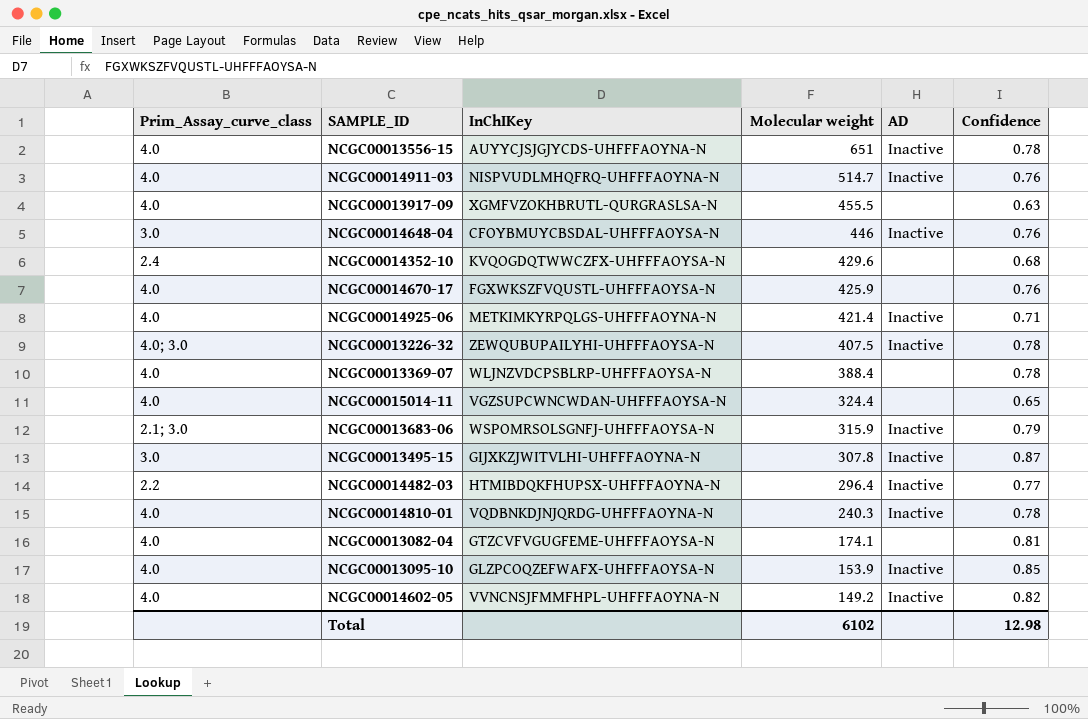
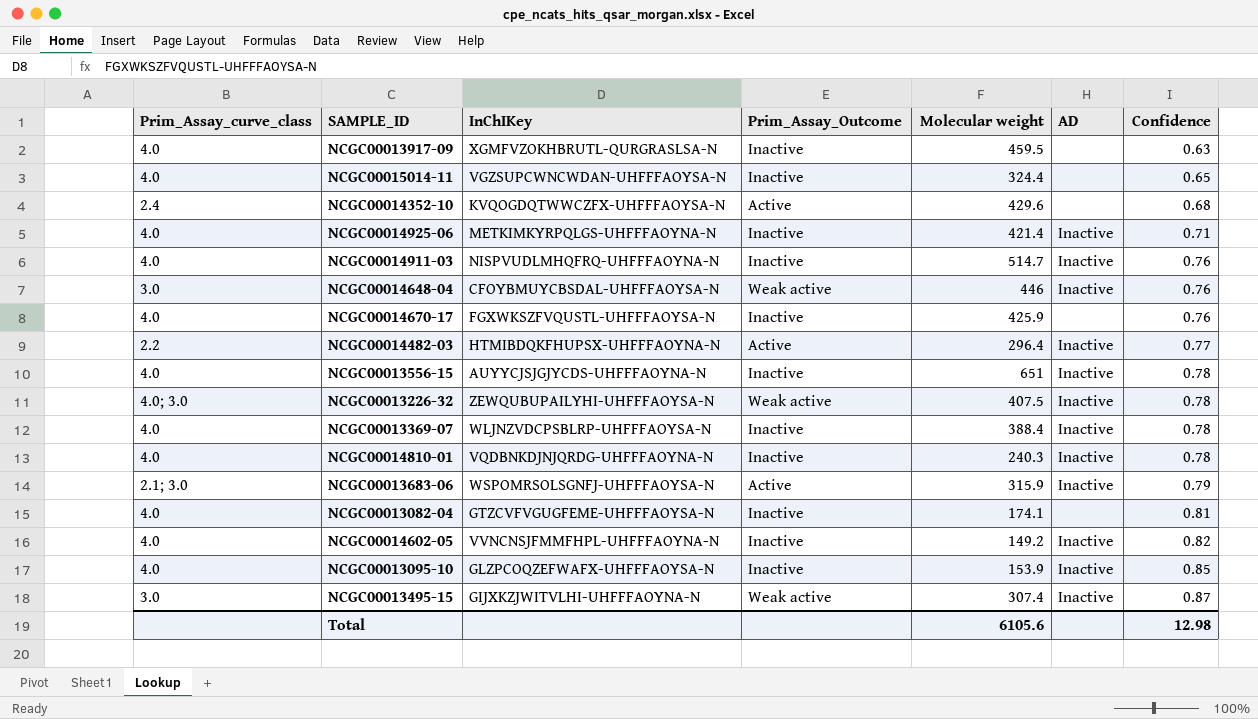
row order: Molecular weight descending -> Confidence ascending
column Prim_Assay_Outcome | position: none -> 4
NCGC00013917-09 | Molecular weight: 455.5 -> 459.5
NCGC00013369-07 | AD: none -> Inactive
NCGC00013495-15 | Molecular weight: 307.8 -> 307.4
Total | Molecular weight: 6102 -> 6105.6

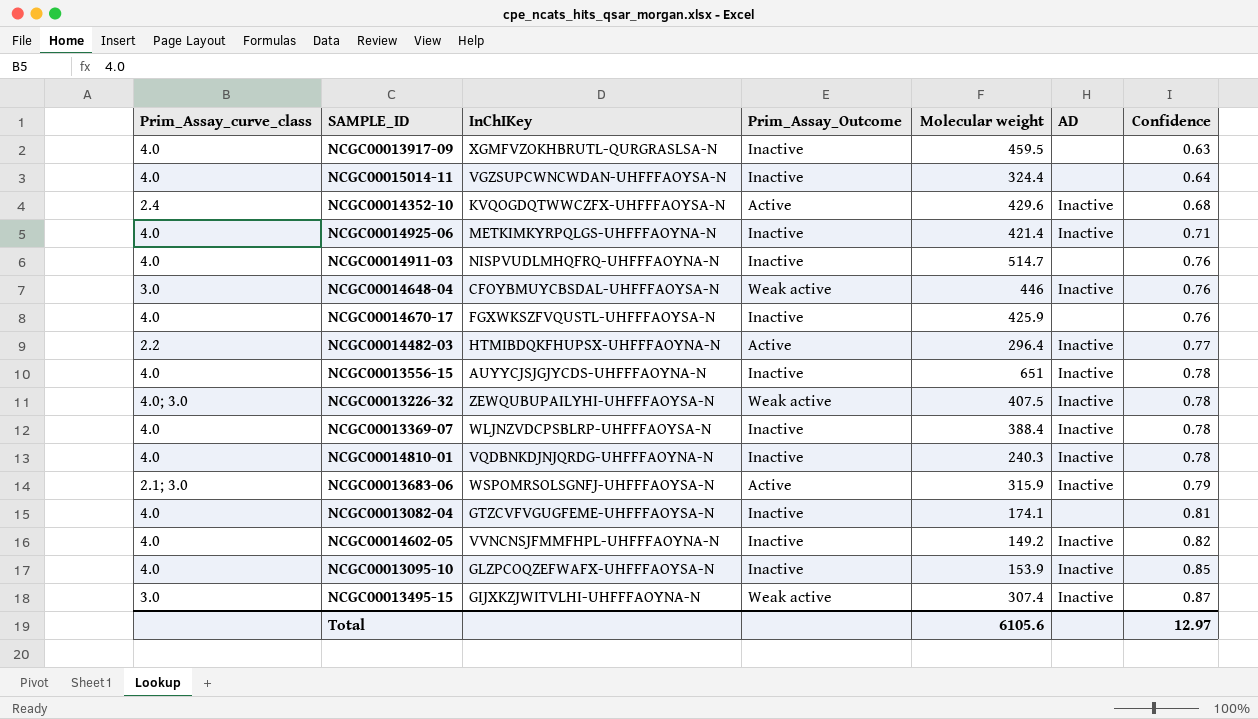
NCGC00015014-11 | Confidence: 0.65 -> 0.64
NCGC00014352-10 | AD: none -> Inactive
NCGC00014911-03 | AD: Inactive -> none
Total | Confidence: 12.98 -> 12.97

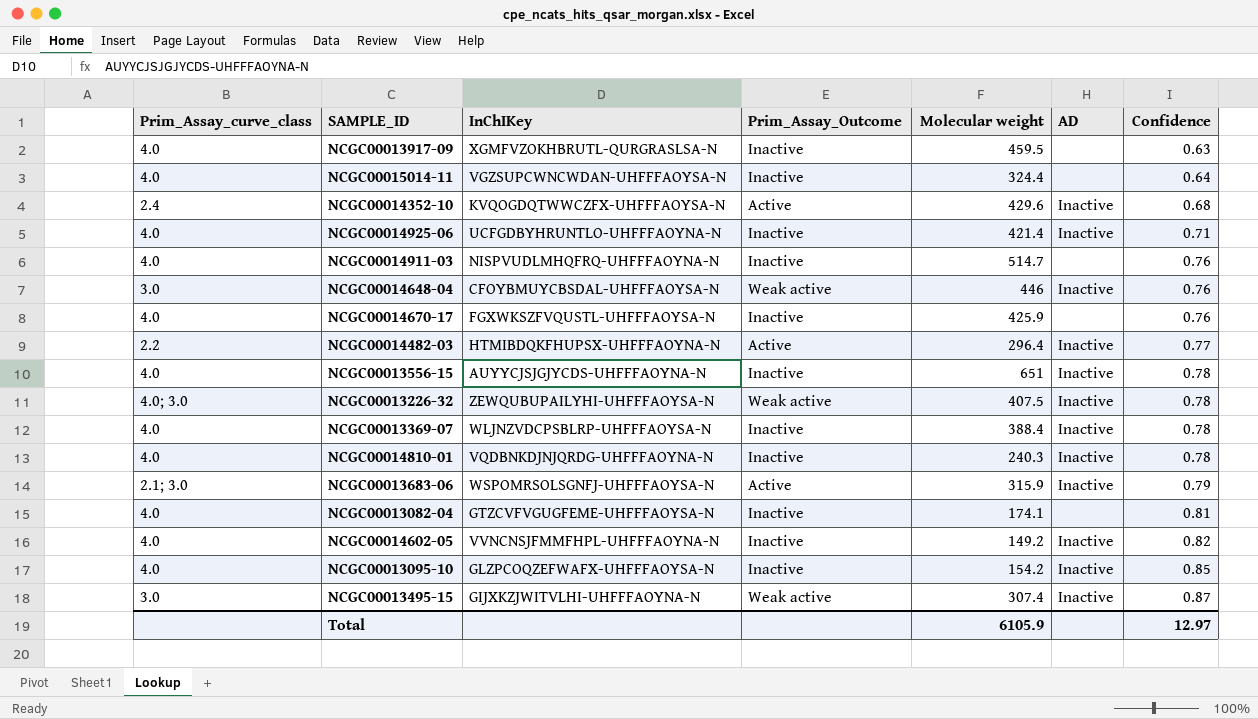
NCGC00014925-06 | InChIKey: METKIMKYRPQLGS-UHFFFAOYNA-N -> UCFGDBYHRUNTLO-UHFFFAOYNA-N
NCGC00013095-10 | Molecular weight: 153.9 -> 154.2
Total | Molecular weight: 6105.6 -> 6105.9

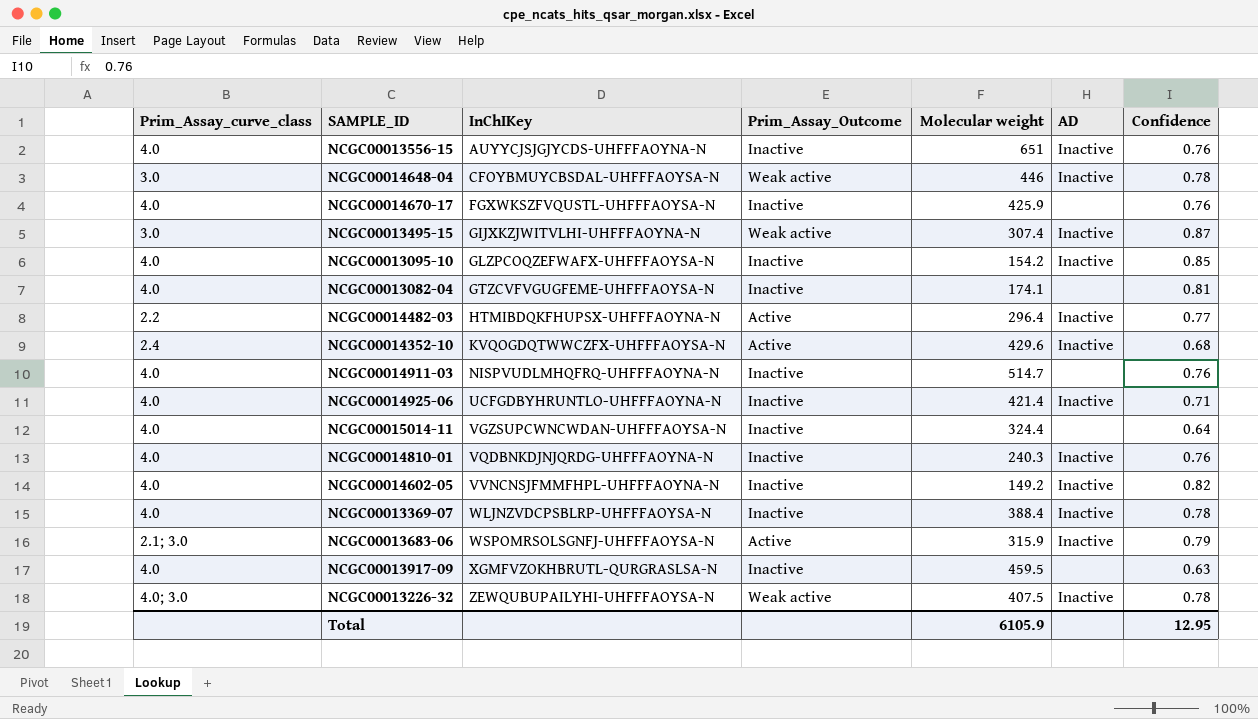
row order: Confidence ascending -> InChIKey ascending
NCGC00013556-15 | Confidence: 0.78 -> 0.76
NCGC00014648-04 | Confidence: 0.76 -> 0.78
NCGC00014810-01 | Confidence: 0.78 -> 0.76
Total | Confidence: 12.97 -> 12.95

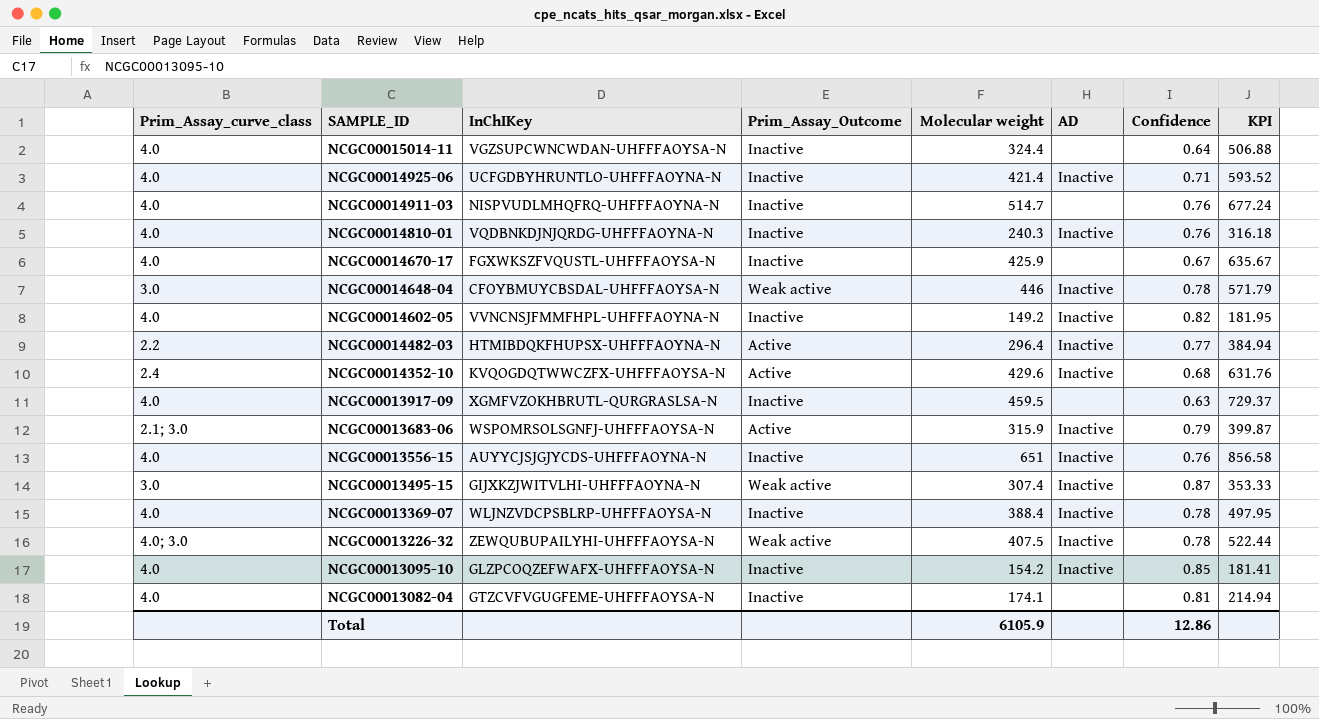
row order: InChIKey ascending -> SAMPLE_ID descending
column KPI | formula: none -> [Molecular weight] / [Confidence]
NCGC00014670-17 | Confidence: 0.76 -> 0.67
Total | Confidence: 12.95 -> 12.86

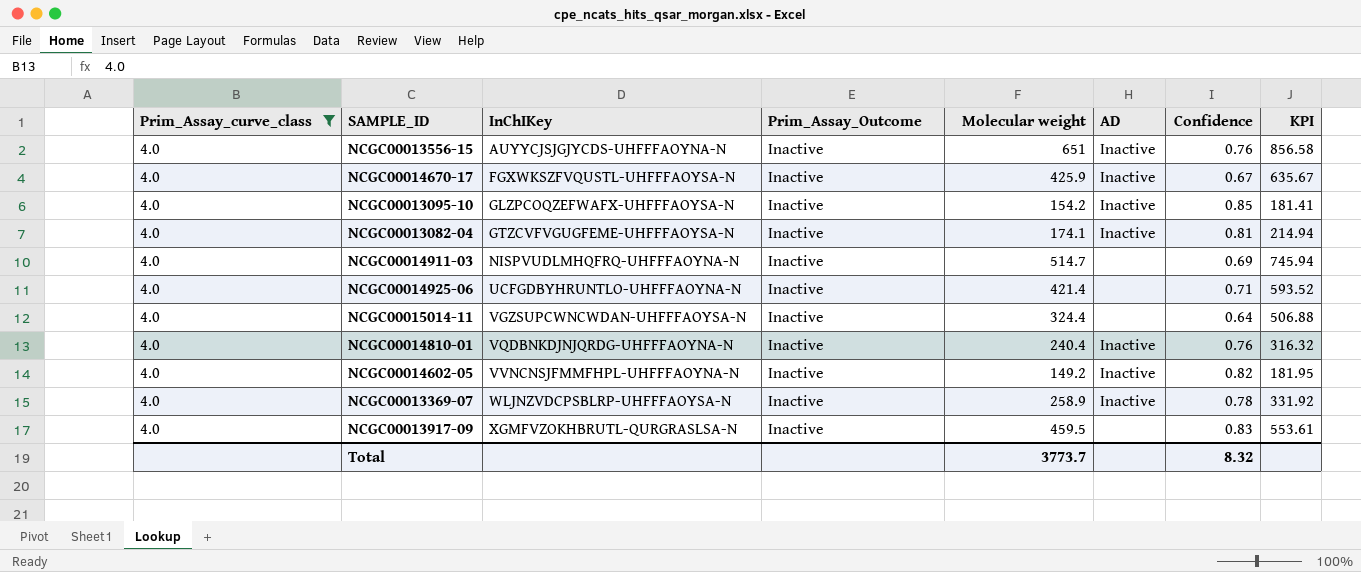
filter: none -> Prim_Assay_curve_class = 4.0
row order: SAMPLE_ID descending -> InChIKey ascending
NCGC00014670-17 | AD: none -> Inactive
NCGC00013082-04 | AD: none -> Inactive
NCGC00014911-03 | Confidence: 0.76 -> 0.69
NCGC00014911-03 | KPI: 677.24 -> 745.94
NCGC00014925-06 | AD: Inactive -> none
NCGC00014810-01 | Molecular weight: 240.3 -> 240.4
NCGC00014810-01 | KPI: 316.18 -> 316.32
NCGC00013369-07 | Molecular weight: 388.4 -> 258.9
NCGC00013369-07 | KPI: 497.95 -> 331.92
NCGC00013917-09 | Confidence: 0.63 -> 0.83
NCGC00013917-09 | KPI: 729.37 -> 553.61
Total | Molecular weight: 6105.9 -> 3773.7
Total | Confidence: 12.86 -> 8.32

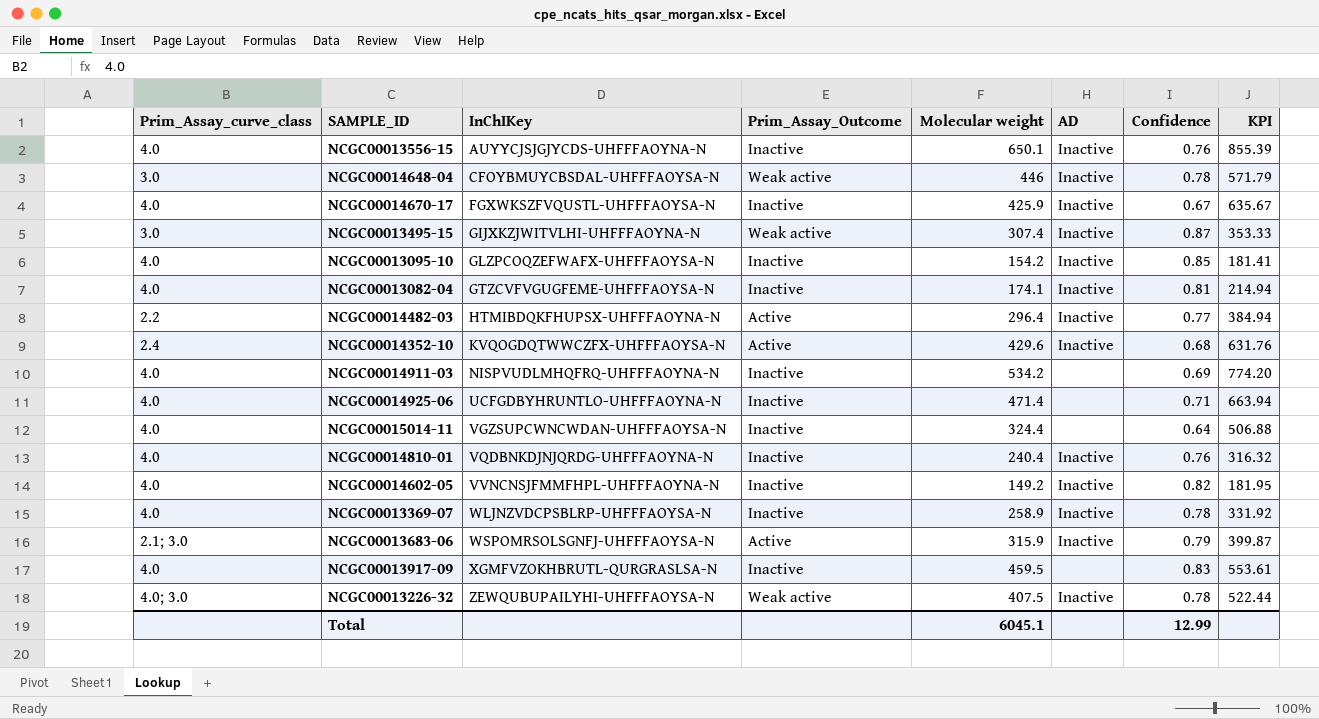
filter: Prim_Assay_curve_class = 4.0 -> none
NCGC00013556-15 | Molecular weight: 651 -> 650.1
NCGC00013556-15 | KPI: 856.58 -> 855.39
NCGC00014911-03 | Molecular weight: 514.7 -> 534.2
NCGC00014911-03 | KPI: 745.94 -> 774.20
NCGC00014925-06 | Molecular weight: 421.4 -> 471.4
NCGC00014925-06 | KPI: 593.52 -> 663.94
Total | Molecular weight: 3773.7 -> 6045.1
Total | Confidence: 8.32 -> 12.99

